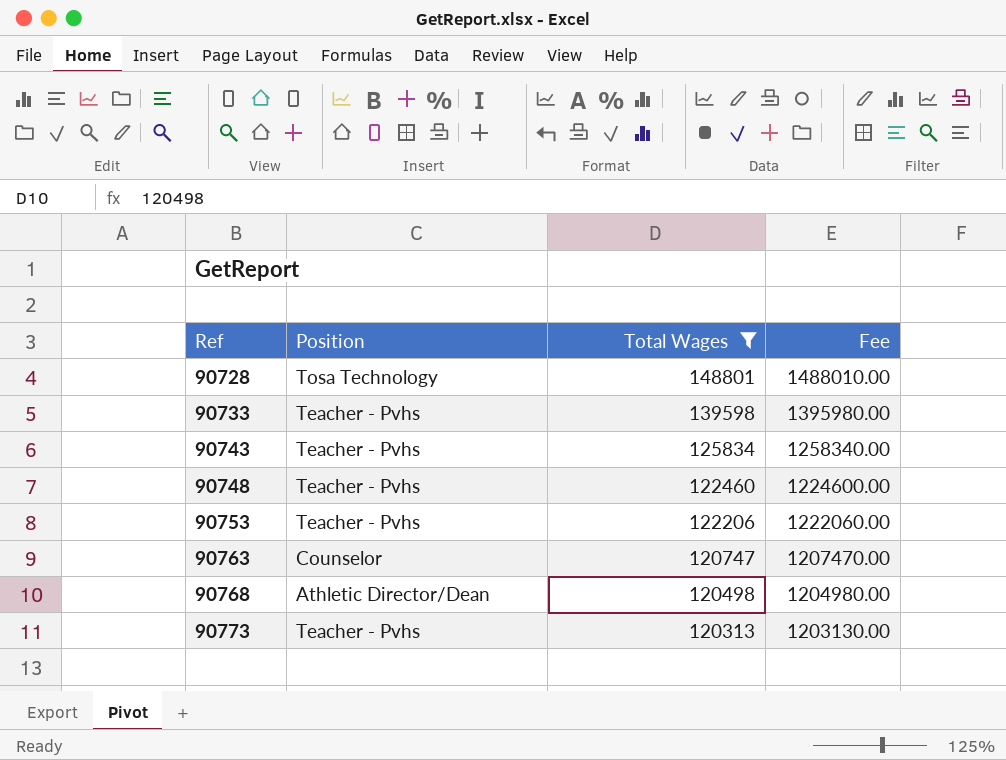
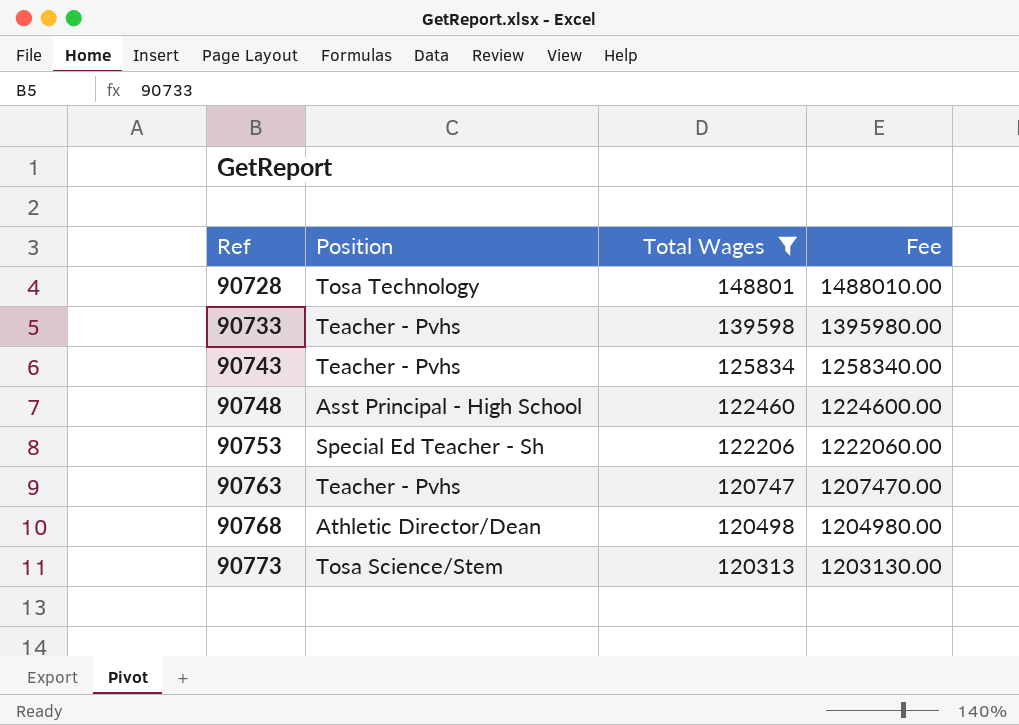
90748 | Position: Teacher - Pvhs -> Asst Principal - High School
90753 | Position: Teacher - Pvhs -> Special Ed Teacher - Sh
90763 | Position: Counselor -> Teacher - Pvhs
90773 | Position: Teacher - Pvhs -> Tosa Science/Stem

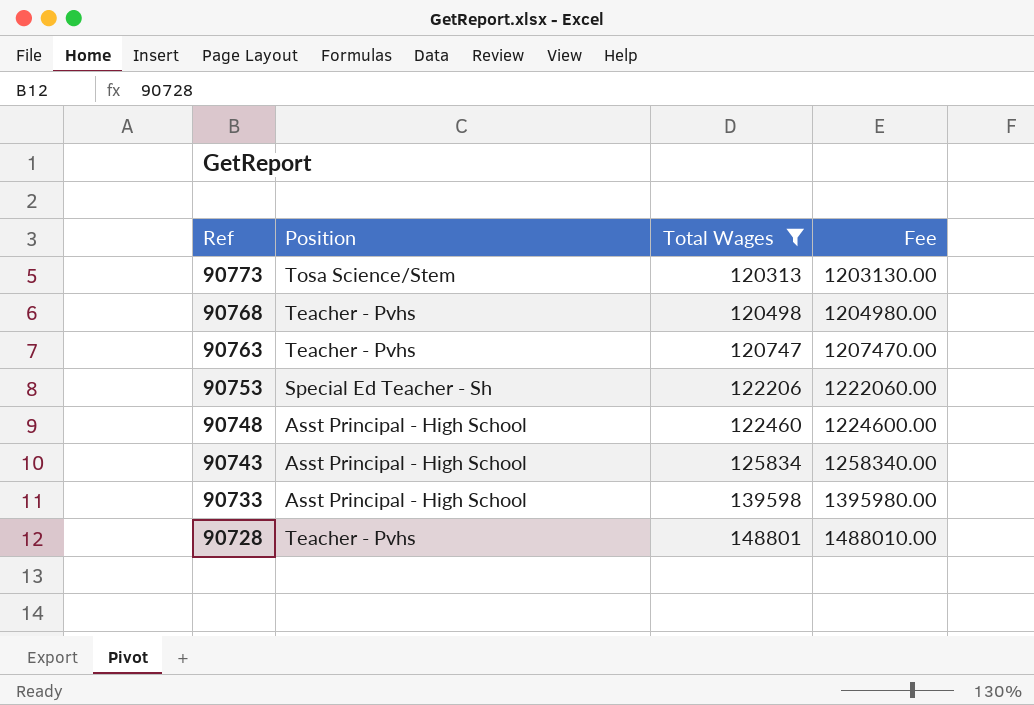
row order: Ref ascending -> Ref descending
90768 | Position: Athletic Director/Dean -> Teacher - Pvhs
90743 | Position: Teacher - Pvhs -> Asst Principal - High School
90733 | Position: Teacher - Pvhs -> Asst Principal - High School
90728 | Position: Tosa Technology -> Teacher - Pvhs

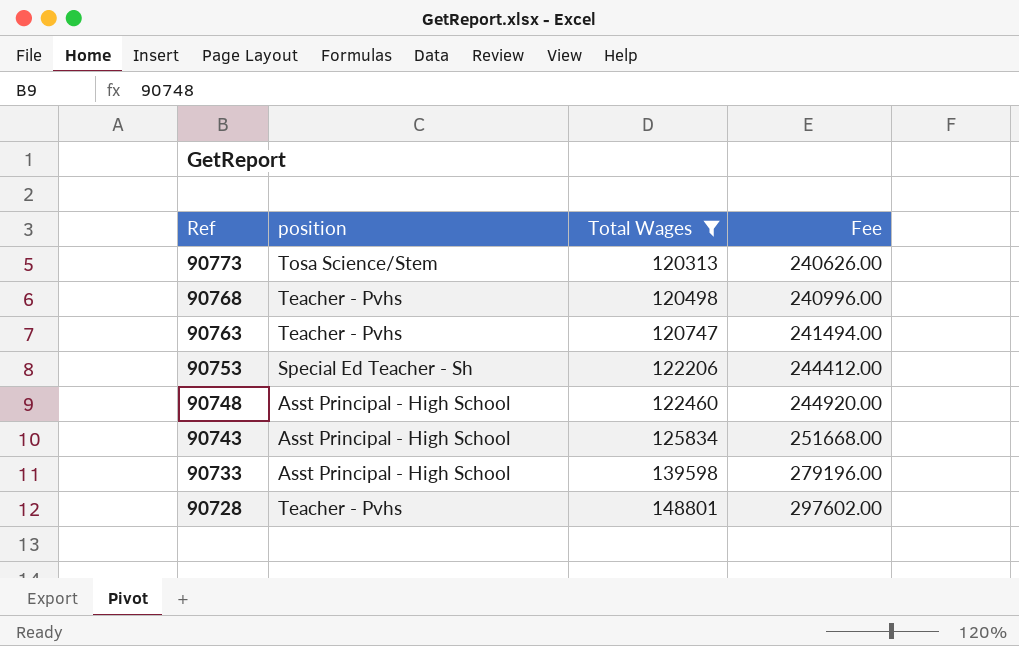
column name: Position -> position
column Fee | formula: [Total Wages] * 10 -> [Total Wages] * 2

